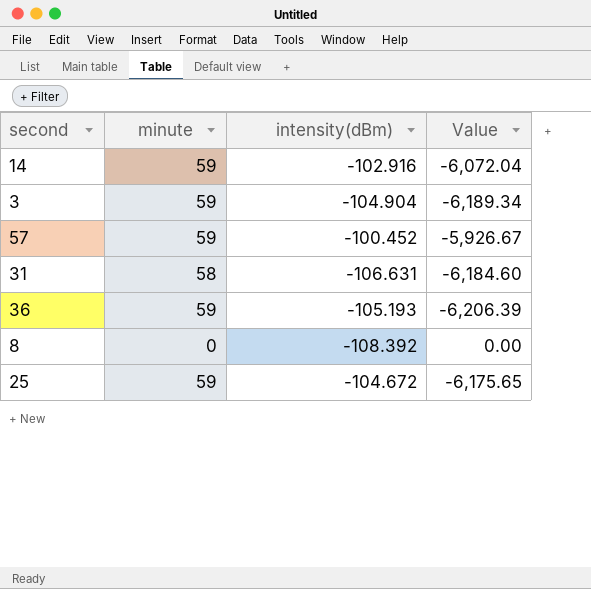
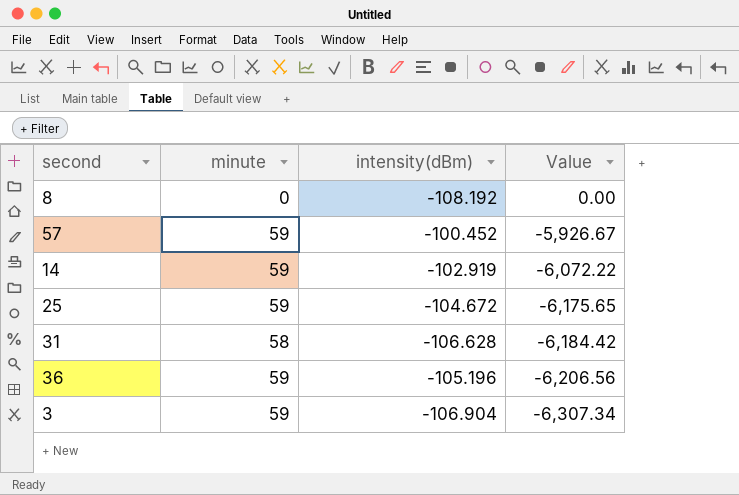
row order: none -> Value descending
8 | intensity(dBm): -108.392 -> -108.192
14 | intensity(dBm): -102.916 -> -102.919
14 | Value: -6,072.04 -> -6,072.22
31 | intensity(dBm): -106.631 -> -106.628
31 | Value: -6,184.60 -> -6,184.42
36 | intensity(dBm): -105.193 -> -105.196
36 | Value: -6,206.39 -> -6,206.56
3 | intensity(dBm): -104.904 -> -106.904
3 | Value: -6,189.34 -> -6,307.34

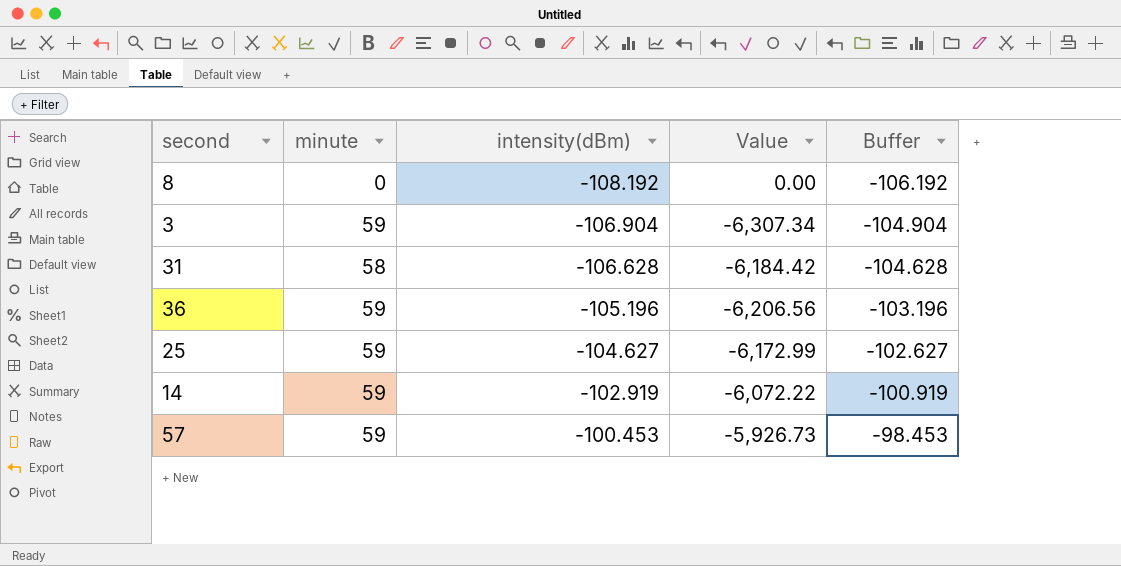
row order: Value descending -> intensity(dBm) ascending
column Buffer | formula: none -> [intensity(dBm)] + 2
25 | intensity(dBm): -104.672 -> -104.627
25 | Value: -6,175.65 -> -6,172.99
57 | intensity(dBm): -100.452 -> -100.453
57 | Value: -5,926.67 -> -5,926.73

